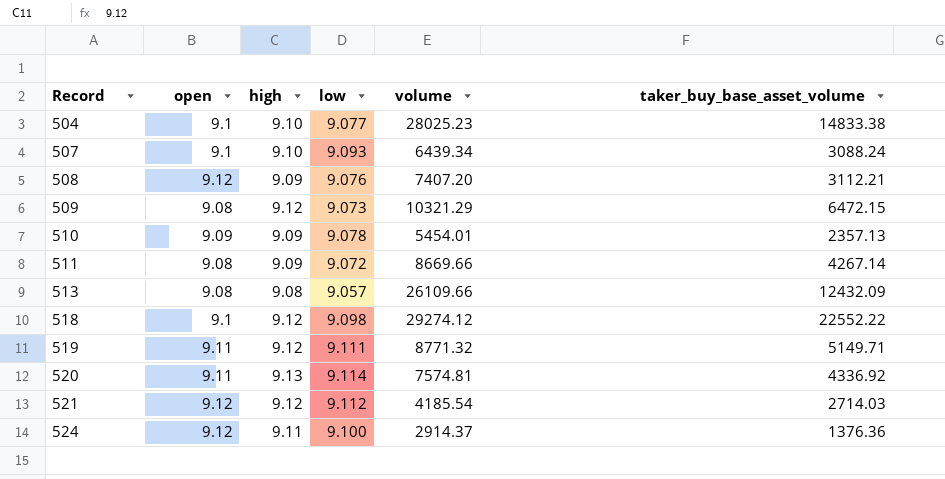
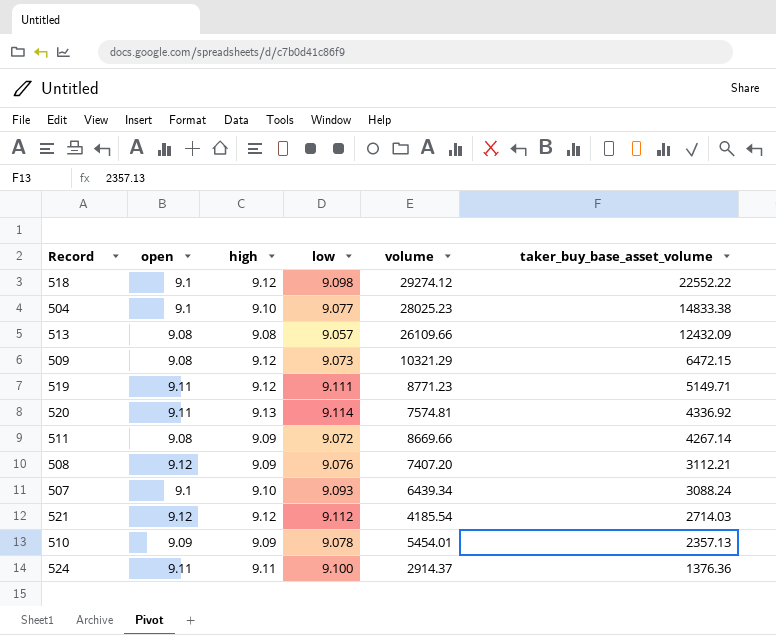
row order: Record ascending -> taker_buy_base_asset_volume descending
519 | volume: 8771.32 -> 8771.23
524 | open: 9.12 -> 9.11

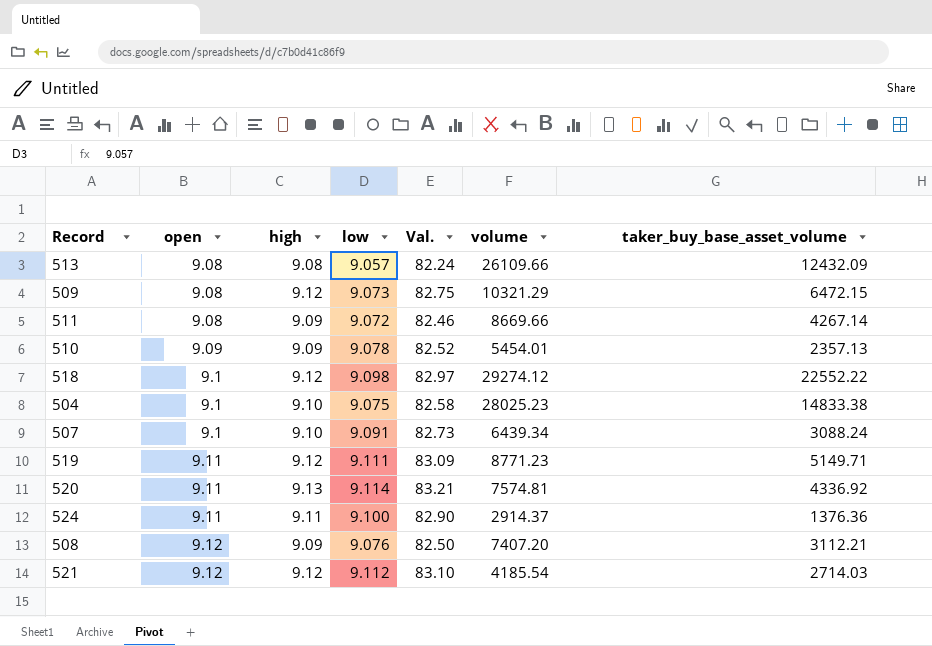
row order: taker_buy_base_asset_volume descending -> open ascending
column Val. | formula: none -> [high] * [low]
504 | low: 9.077 -> 9.075
507 | low: 9.093 -> 9.091

